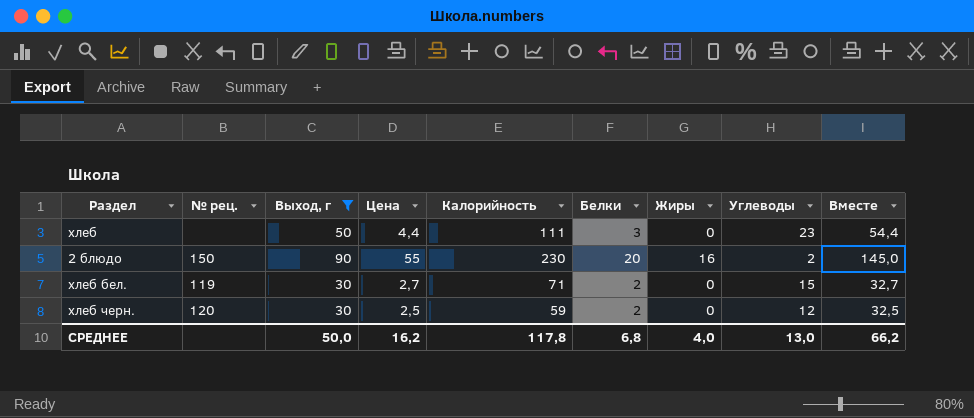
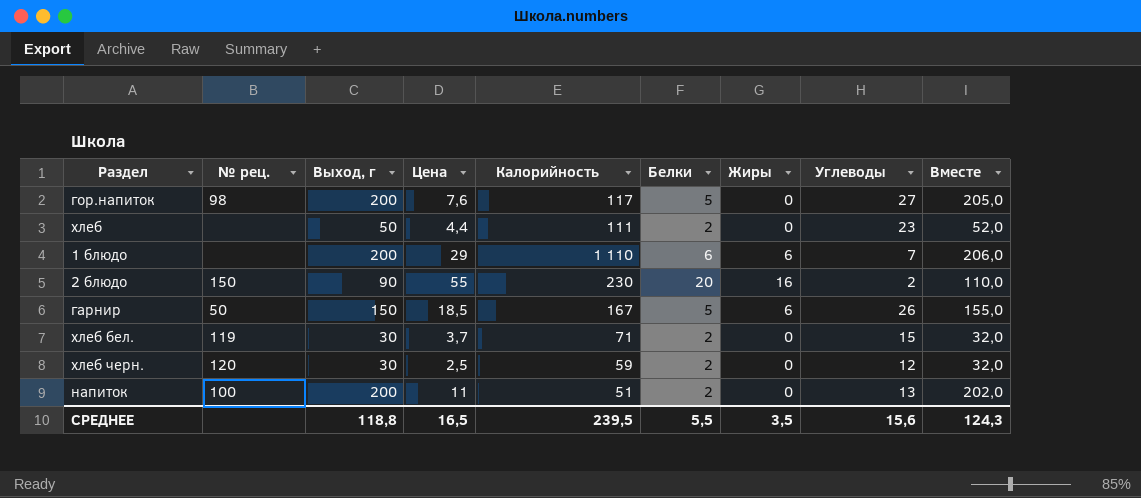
filter: Выход, г <= 90 -> none
column Вместе | formula: [Выход, г] + [Цена] -> [Выход, г] + [Белки]
хлеб | Белки: 3 -> 2
хлеб бел. | Цена: 2,7 -> 3,7
СРЕДНЕЕ | Выход, г: 50,0 -> 118,8
СРЕДНЕЕ | Цена: 16,2 -> 16,5
СРЕДНЕЕ | Калорийность: 117,8 -> 239,5
СРЕДНЕЕ | Белки: 6,8 -> 5,5
СРЕДНЕЕ | Жиры: 4,0 -> 3,5
СРЕДНЕЕ | Углеводы: 13,0 -> 15,6
СРЕДНЕЕ | Вместе: 66,2 -> 124,3

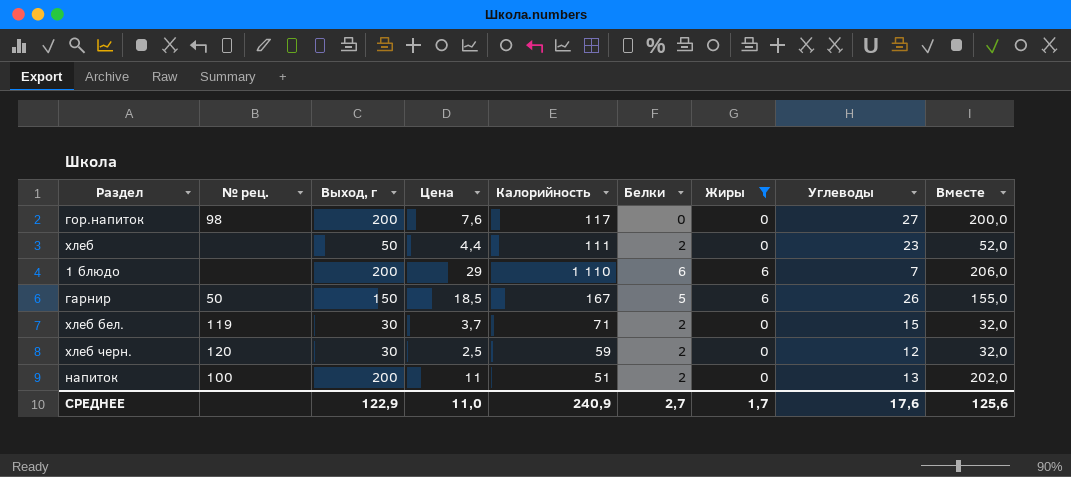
filter: none -> Жиры != 16
гор.напиток | Белки: 5 -> 0
гор.напиток | Вместе: 205,0 -> 200,0
СРЕДНЕЕ | Выход, г: 118,8 -> 122,9
СРЕДНЕЕ | Цена: 16,5 -> 11,0
СРЕДНЕЕ | Калорийность: 239,5 -> 240,9
СРЕДНЕЕ | Белки: 5,5 -> 2,7
СРЕДНЕЕ | Жиры: 3,5 -> 1,7
СРЕДНЕЕ | Углеводы: 15,6 -> 17,6
СРЕДНЕЕ | Вместе: 124,3 -> 125,6

